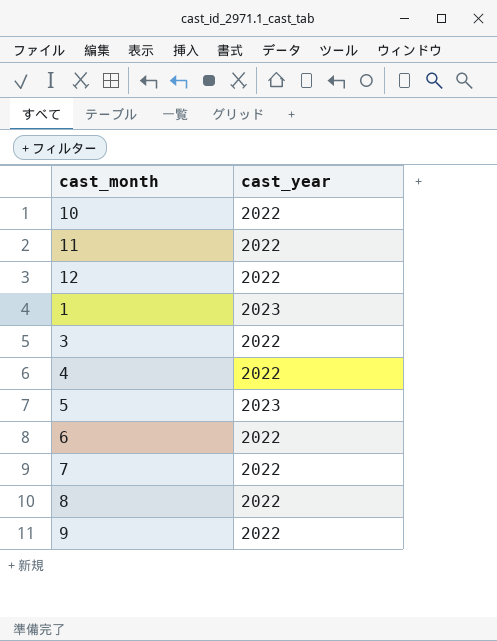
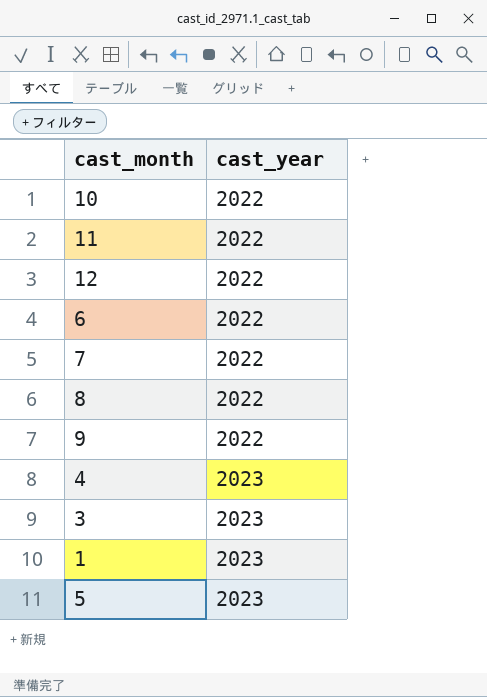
row order: none -> cast_year ascending
4 | cast_year: 2022 -> 2023
3 | cast_year: 2022 -> 2023

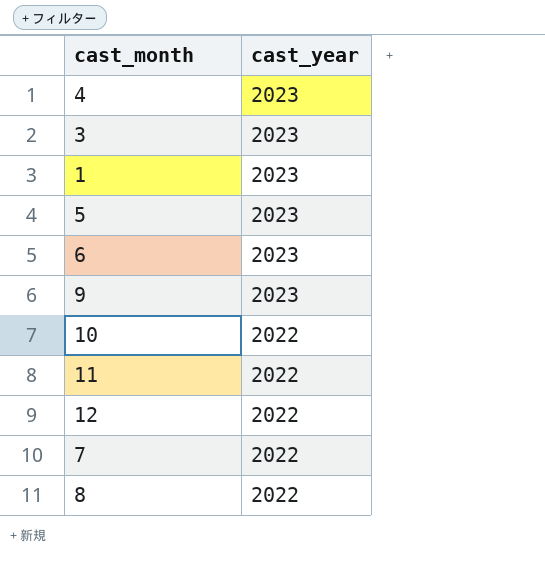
row order: cast_year ascending -> cast_year descending
6 | cast_year: 2022 -> 2023
9 | cast_year: 2022 -> 2023

